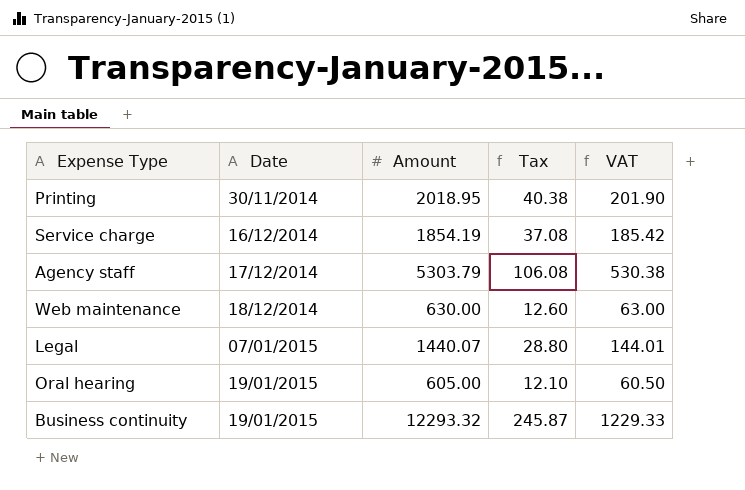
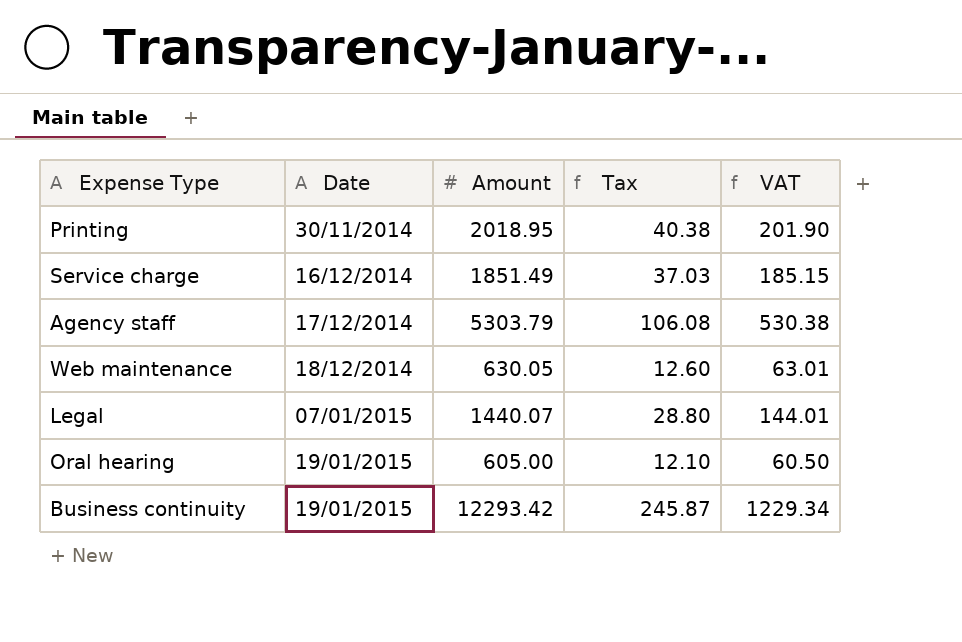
Service charge | Amount: 1854.19 -> 1851.49
Service charge | Tax: 37.08 -> 37.03
Service charge | VAT: 185.42 -> 185.15
Web maintenance | Amount: 630.00 -> 630.05
Web maintenance | VAT: 63.00 -> 63.01
Business continuity | Amount: 12293.32 -> 12293.42
Business continuity | VAT: 1229.33 -> 1229.34

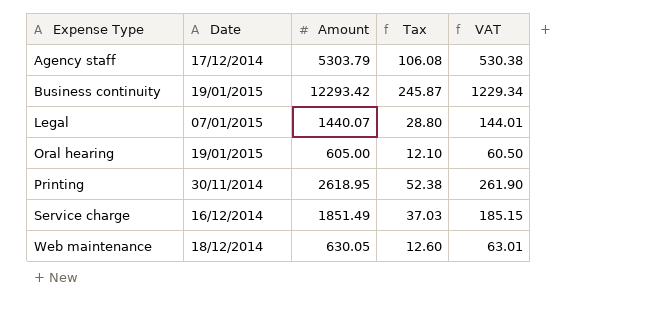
row order: Date ascending -> Expense Type ascending
Printing | Amount: 2018.95 -> 2618.95
Printing | Tax: 40.38 -> 52.38
Printing | VAT: 201.90 -> 261.90

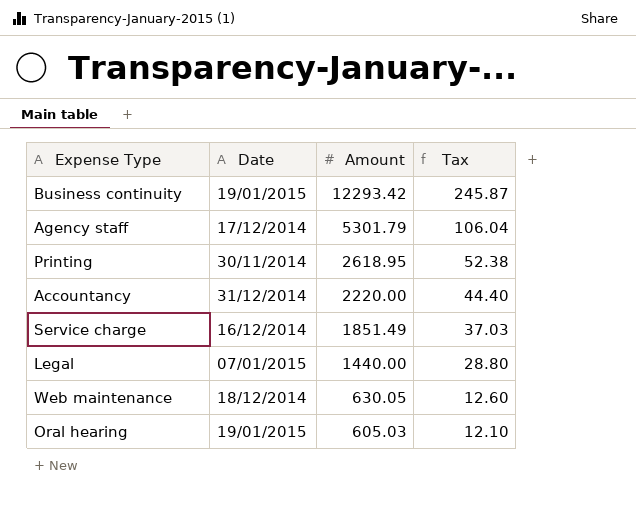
row order: Expense Type ascending -> Amount descending
column VAT | formula: [Amount] * 0.1 -> none
Agency staff | Amount: 5303.79 -> 5301.79
Agency staff | Tax: 106.08 -> 106.04
row Accountancy: none -> 31/12/2014 | 2220.00 | 44.40
Legal | Amount: 1440.07 -> 1440.00
Oral hearing | Amount: 605.00 -> 605.03

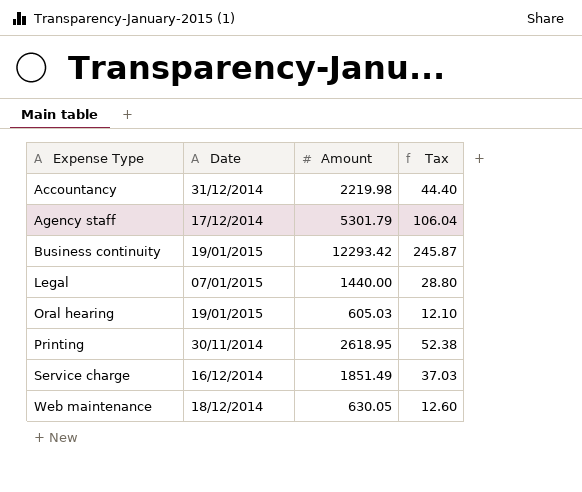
row order: Amount descending -> Expense Type ascending
Accountancy | Amount: 2220.00 -> 2219.98

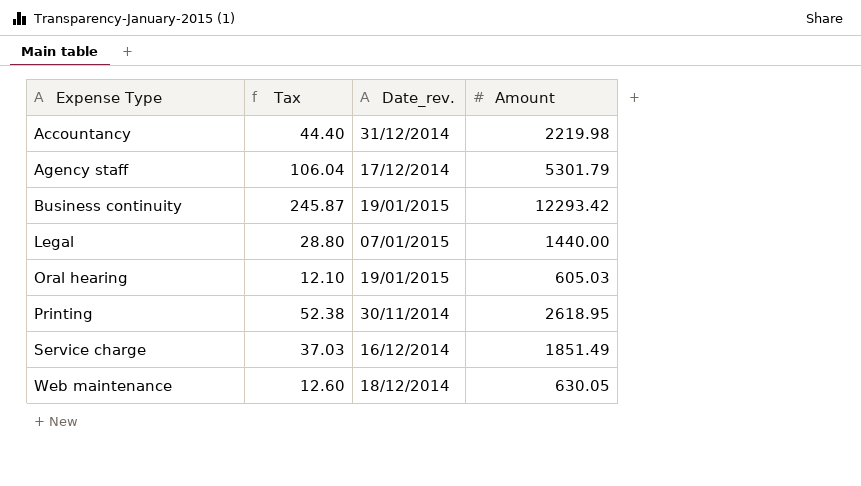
column Tax | position: 4 -> 2
column name: Date -> Date_rev.

